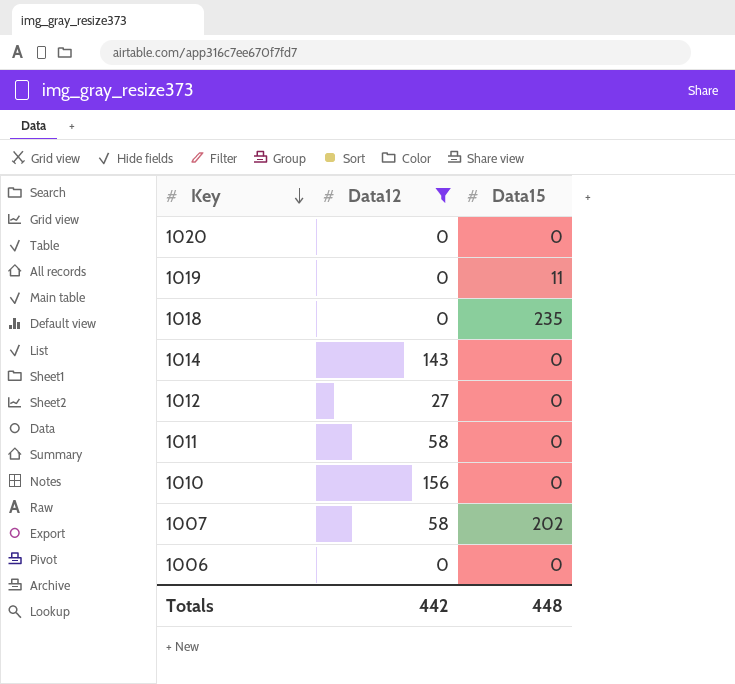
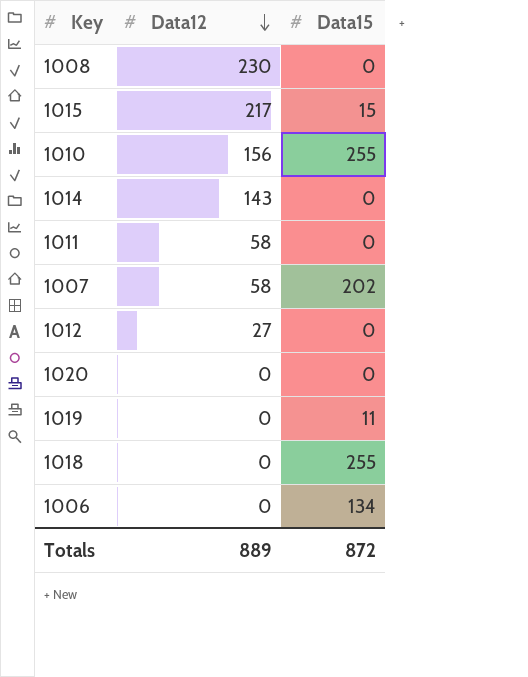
filter: Data12 <= 156 -> none
row order: Key descending -> Data12 descending
1010 | Data15: 0 -> 255
1018 | Data15: 235 -> 255
1006 | Data15: 0 -> 134
Totals | Data12: 442 -> 889
Totals | Data15: 448 -> 872

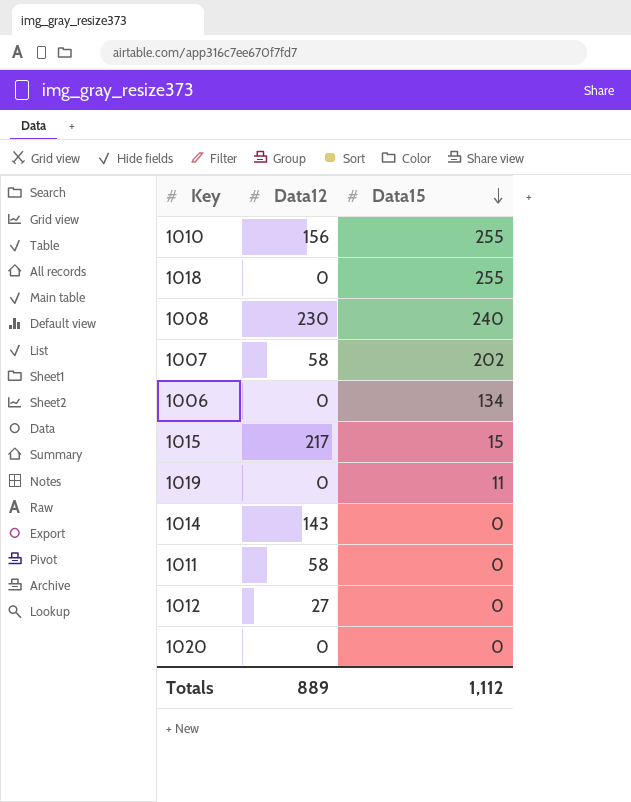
row order: Data12 descending -> Data15 descending
1008 | Data15: 0 -> 240
Totals | Data15: 872 -> 1,112

